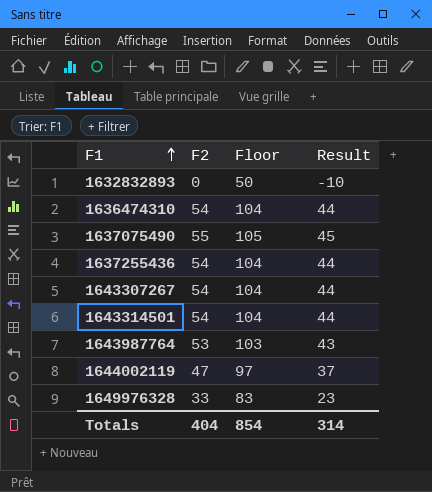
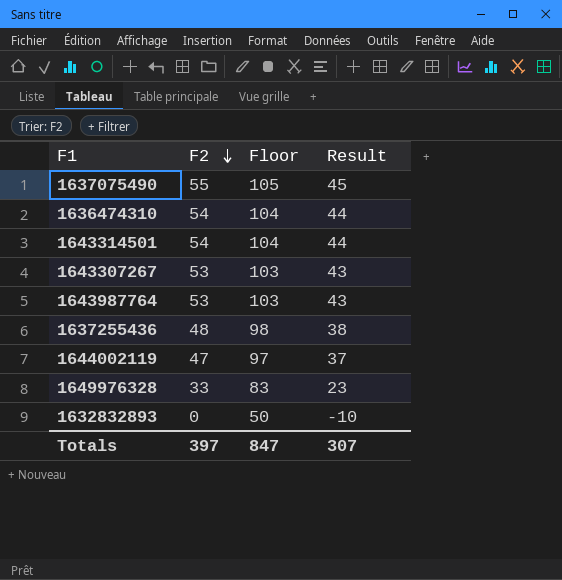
row order: F1 ascending -> F2 descending
1643307267 | F2: 54 -> 53
1643307267 | Floor: 104 -> 103
1643307267 | Result: 44 -> 43
1637255436 | F2: 54 -> 48
1637255436 | Floor: 104 -> 98
1637255436 | Result: 44 -> 38
Totals | F2: 404 -> 397
Totals | Floor: 854 -> 847
Totals | Result: 314 -> 307

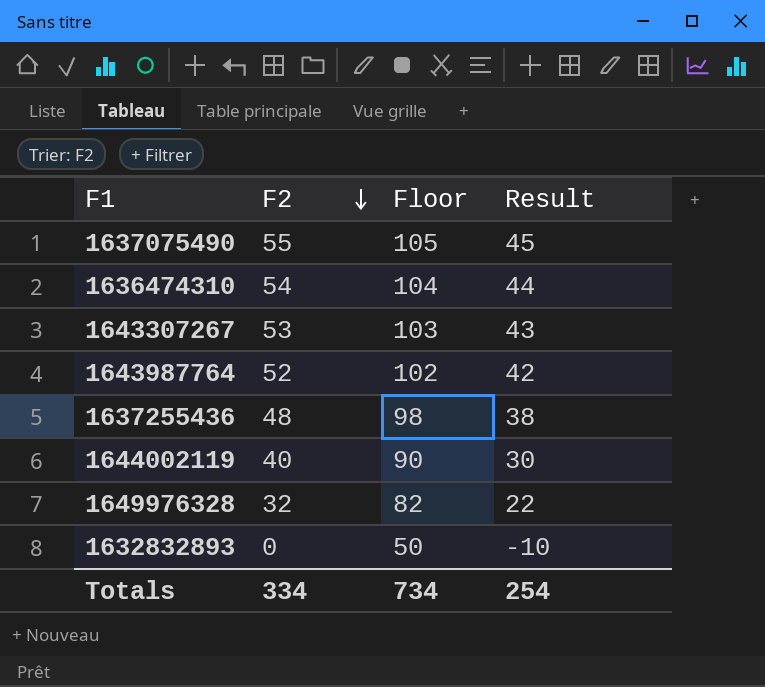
row 1643314501: 54 | 104 | 44 -> none
1643987764 | F2: 53 -> 52
1643987764 | Floor: 103 -> 102
1643987764 | Result: 43 -> 42
1644002119 | F2: 47 -> 40
1644002119 | Floor: 97 -> 90
1644002119 | Result: 37 -> 30
1649976328 | F2: 33 -> 32
1649976328 | Floor: 83 -> 82
1649976328 | Result: 23 -> 22
Totals | F2: 397 -> 334
Totals | Floor: 847 -> 734
Totals | Result: 307 -> 254

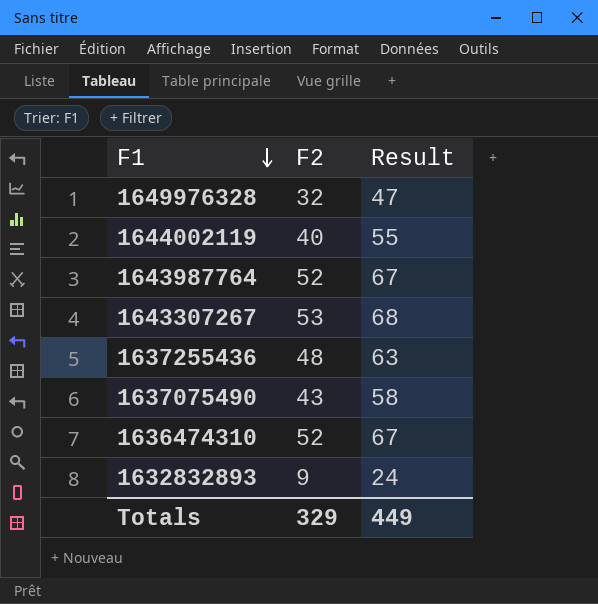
row order: F2 descending -> F1 descending
column Floor | formula: [F2] + 50 -> none
column Result | formula: [F2] - 10 -> [F2] + 15
1637075490 | F2: 55 -> 43
1636474310 | F2: 54 -> 52
1632832893 | F2: 0 -> 9
Totals | F2: 334 -> 329
Totals | Result: 254 -> 449

